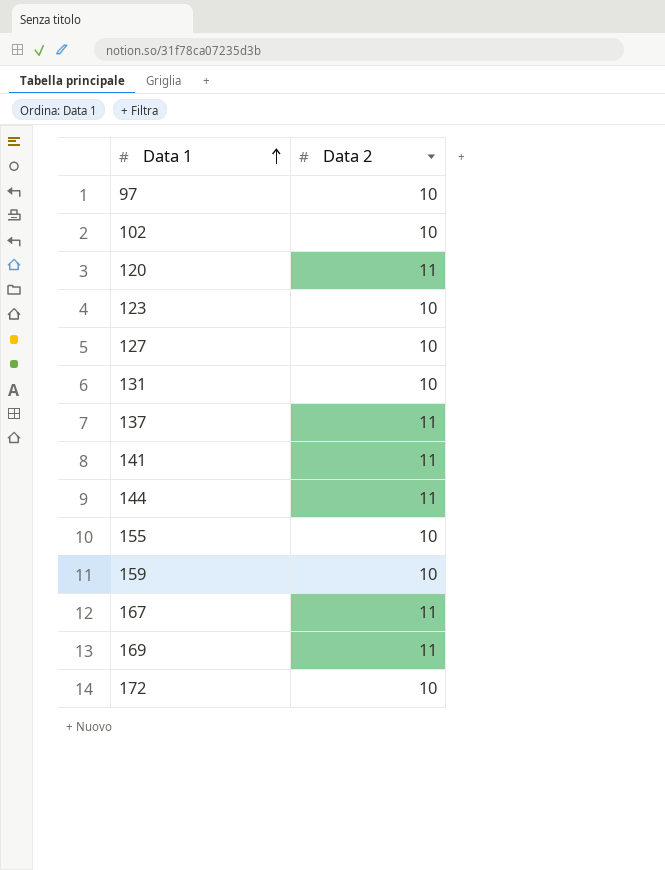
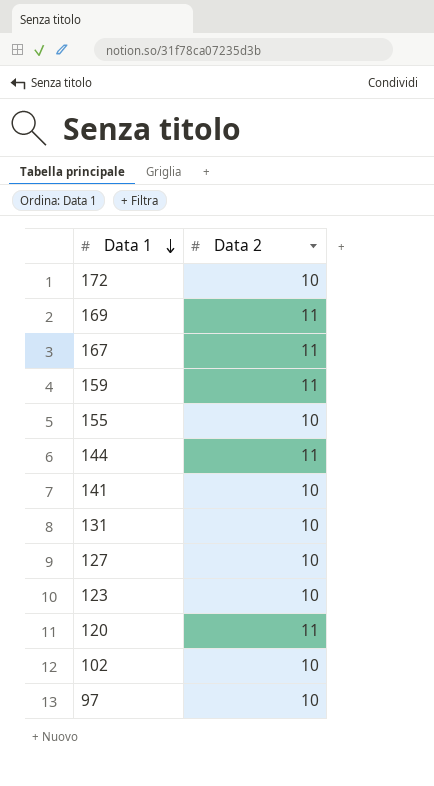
row order: Data 1 ascending -> Data 1 descending
row 137: 11 -> none
159 | Data 2: 10 -> 11
141 | Data 2: 11 -> 10

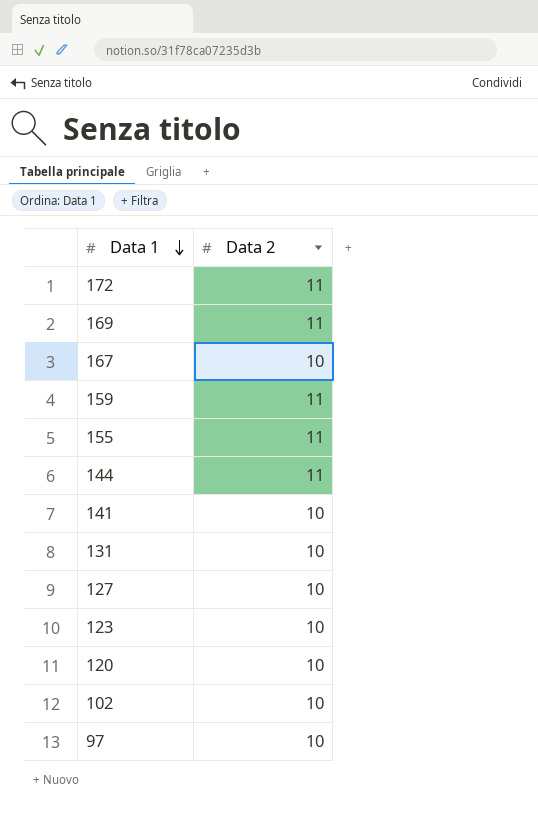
172 | Data 2: 10 -> 11
167 | Data 2: 11 -> 10
155 | Data 2: 10 -> 11
120 | Data 2: 11 -> 10

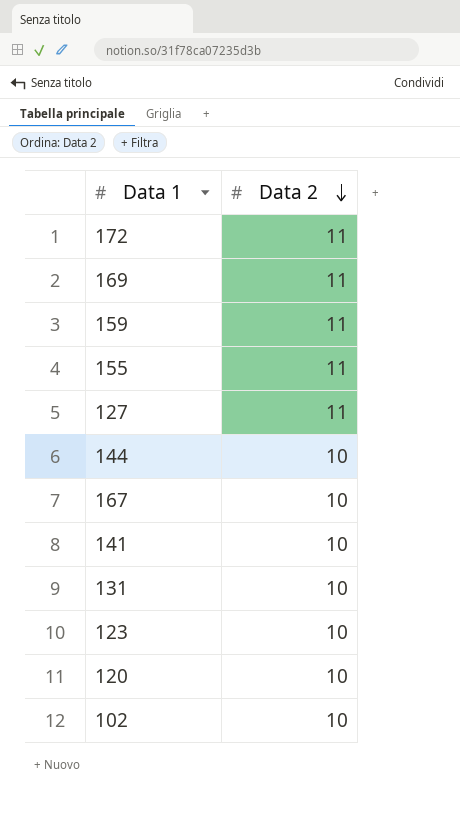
row order: Data 1 descending -> Data 2 descending
row 97: 10 -> none
127 | Data 2: 10 -> 11
144 | Data 2: 11 -> 10

